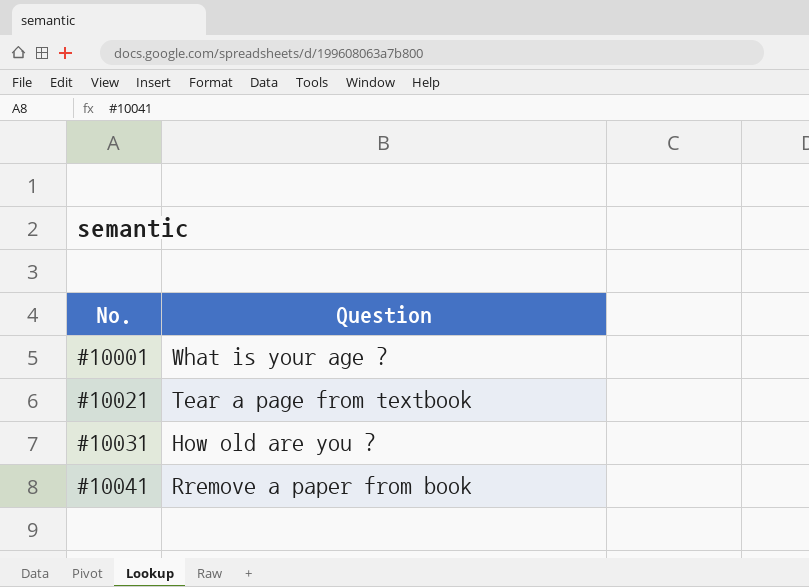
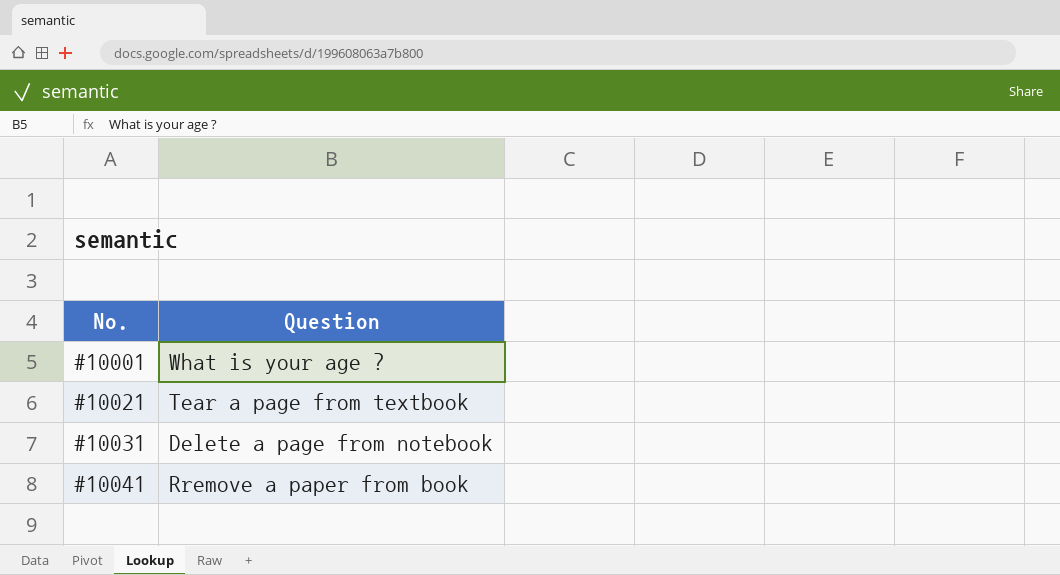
#10031 | Question: How old are you ? -> Delete a page from notebook

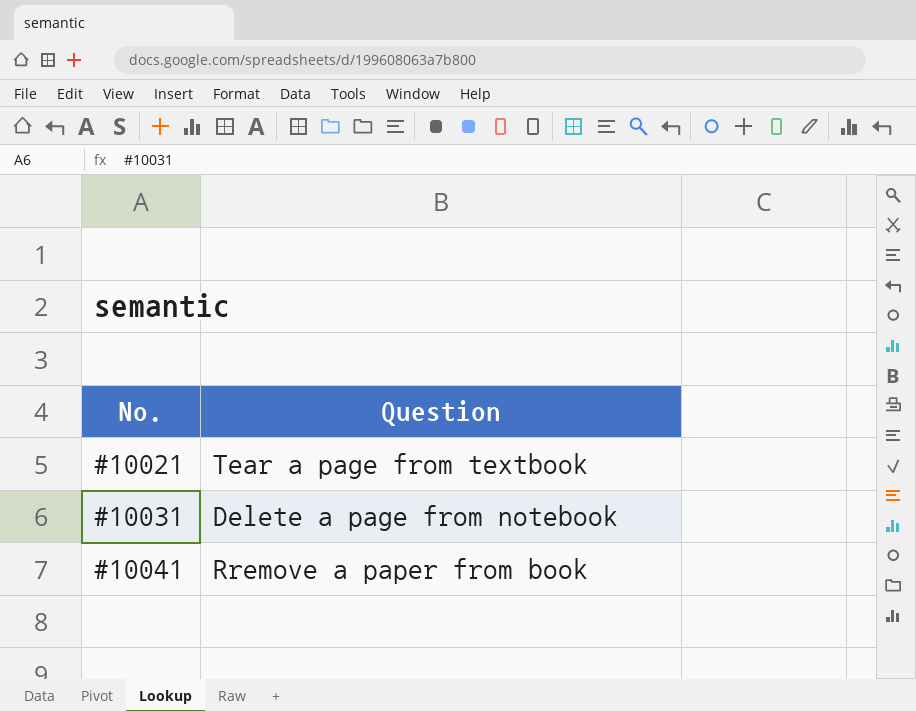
row #10001: What is your age ? -> none

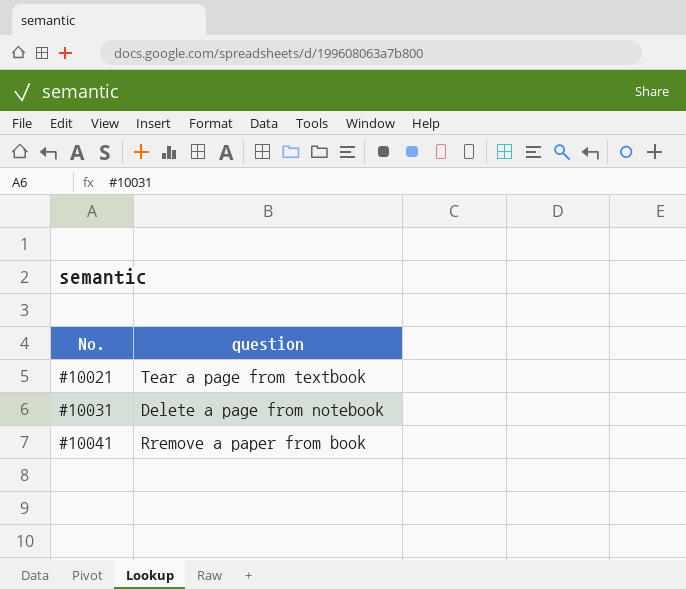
column name: Question -> question

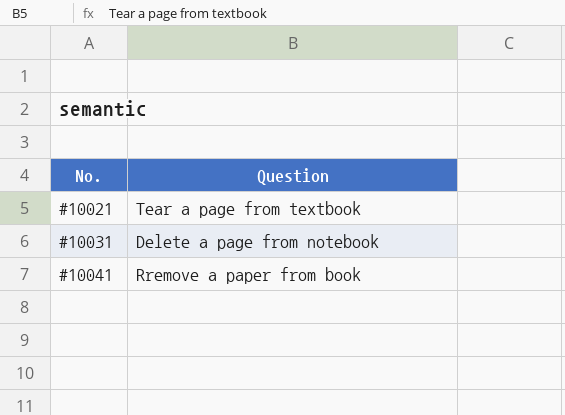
column name: question -> Question

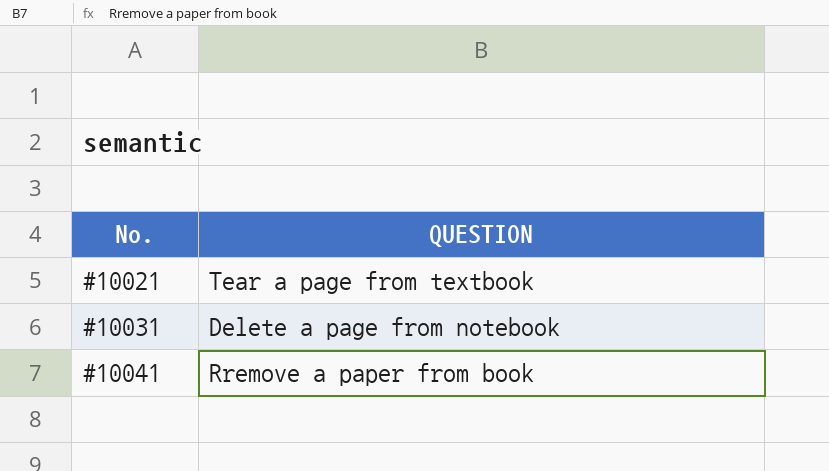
column name: Question -> QUESTION

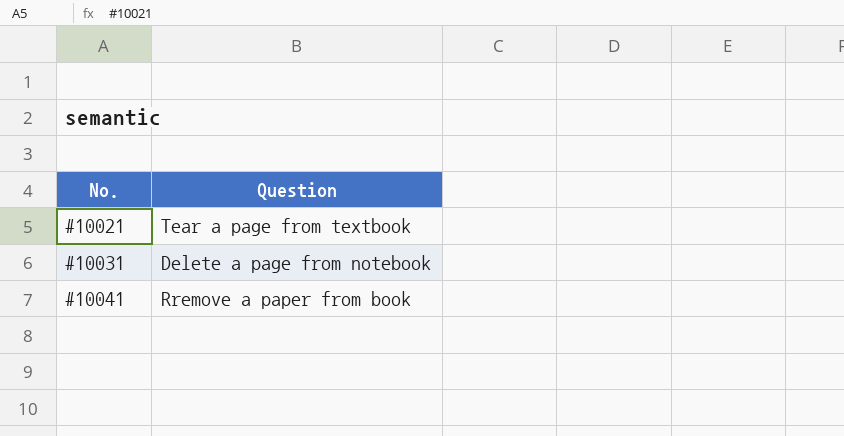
column name: QUESTION -> Question

